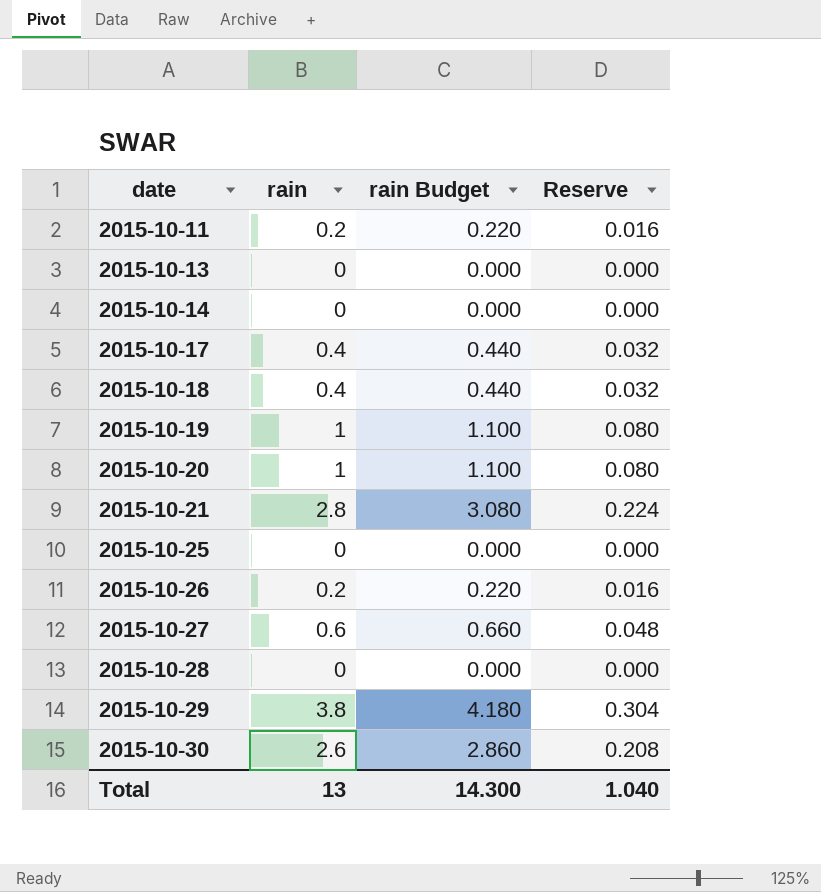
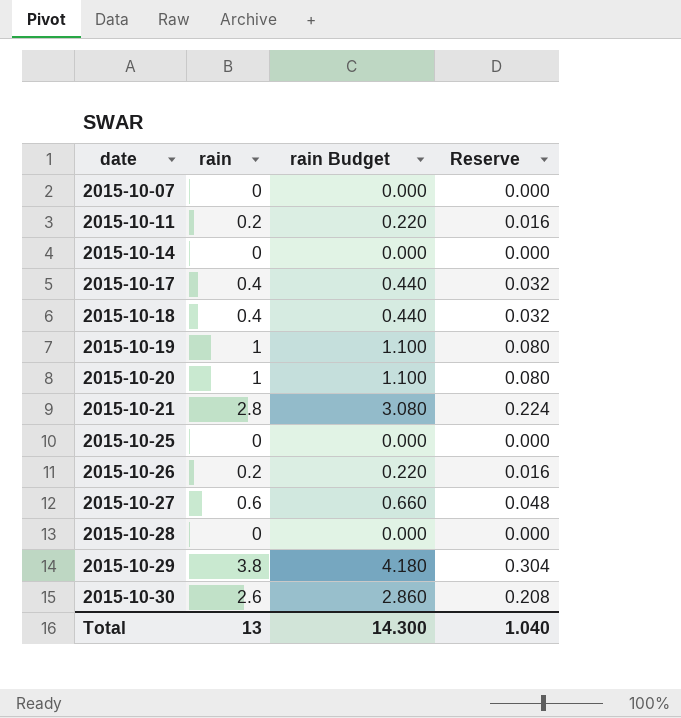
row 2015-10-13: 0 | 0.000 | 0.000 -> none
row 2015-10-07: none -> 0 | 0.000 | 0.000

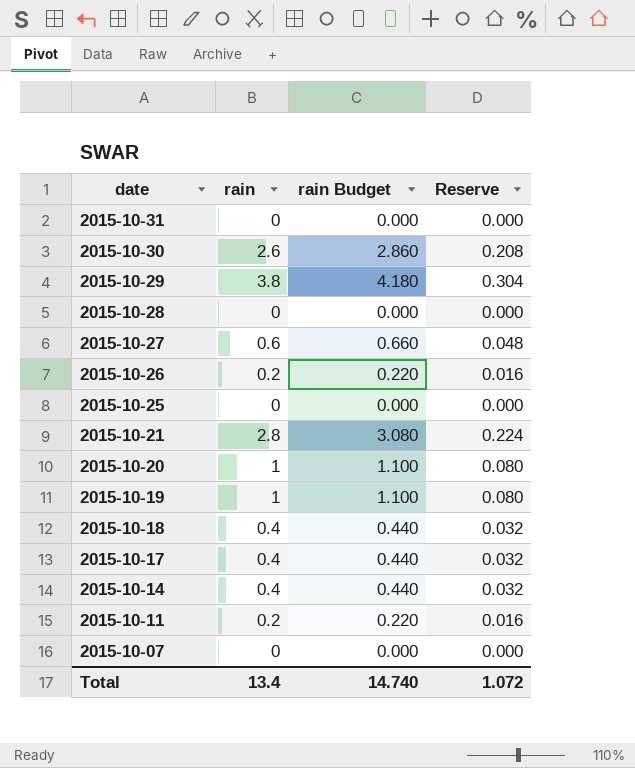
row order: date ascending -> date descending
row 2015-10-31: none -> 0 | 0.000 | 0.000
2015-10-14 | rain: 0 -> 0.4
2015-10-14 | rain Budget: 0.000 -> 0.440
2015-10-14 | Reserve: 0.000 -> 0.032
Total | rain: 13 -> 13.4
Total | rain Budget: 14.300 -> 14.740
Total | Reserve: 1.040 -> 1.072

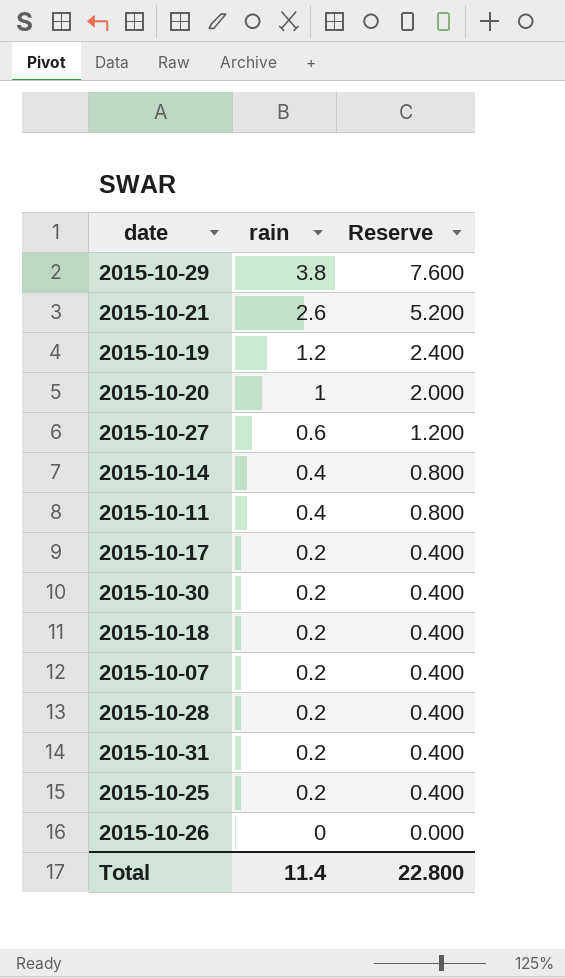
row order: date descending -> rain descending
column rain Budget | formula: [rain] * 1.1 -> none
column Reserve | formula: [rain] * 0.08 -> [rain] * 2
2015-10-21 | rain: 2.8 -> 2.6
2015-10-19 | rain: 1 -> 1.2
2015-10-11 | rain: 0.2 -> 0.4
2015-10-17 | rain: 0.4 -> 0.2
2015-10-30 | rain: 2.6 -> 0.2
2015-10-18 | rain: 0.4 -> 0.2
2015-10-07 | rain: 0 -> 0.2
2015-10-28 | rain: 0 -> 0.2
2015-10-31 | rain: 0 -> 0.2
2015-10-25 | rain: 0 -> 0.2
2015-10-26 | rain: 0.2 -> 0
Total | rain: 13.4 -> 11.4
Total | Reserve: 1.072 -> 22.800

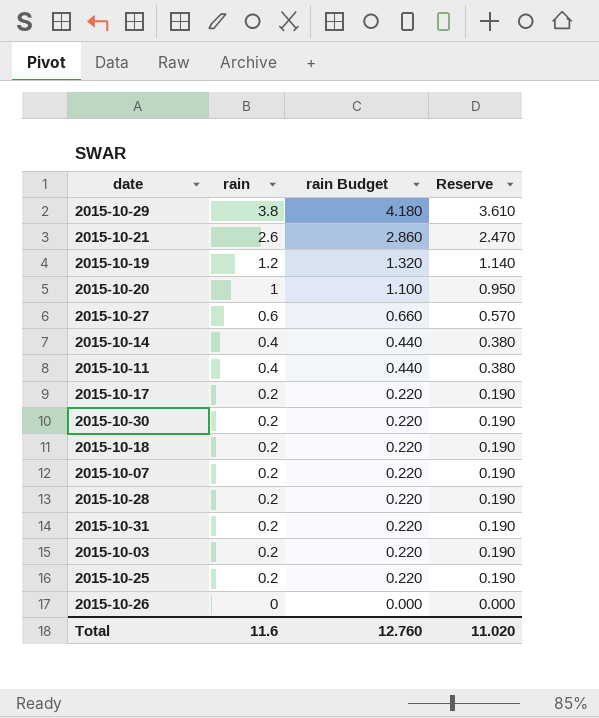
column rain Budget | formula: none -> [rain] * 1.1
column Reserve | formula: [rain] * 2 -> [rain] * 0.95
row 2015-10-03: none -> 0.2 | 0.220 | 0.190
Total | rain: 11.4 -> 11.6
Total | Reserve: 22.800 -> 11.020

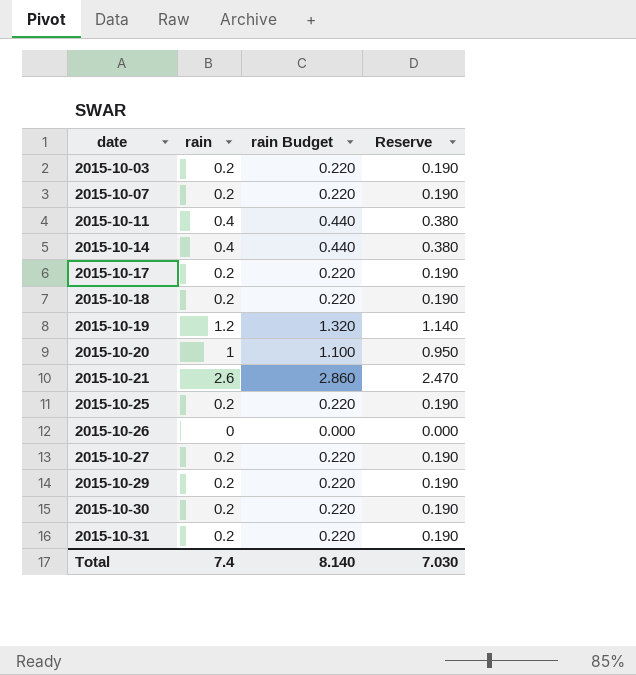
row order: rain descending -> date ascending
row 2015-10-28: 0.2 | 0.220 | 0.190 -> none
2015-10-27 | rain: 0.6 -> 0.2
2015-10-27 | rain Budget: 0.660 -> 0.220
2015-10-27 | Reserve: 0.570 -> 0.190
2015-10-29 | rain: 3.8 -> 0.2
2015-10-29 | rain Budget: 4.180 -> 0.220
2015-10-29 | Reserve: 3.610 -> 0.190
Total | rain: 11.6 -> 7.4
Total | rain Budget: 12.760 -> 8.140
Total | Reserve: 11.020 -> 7.030

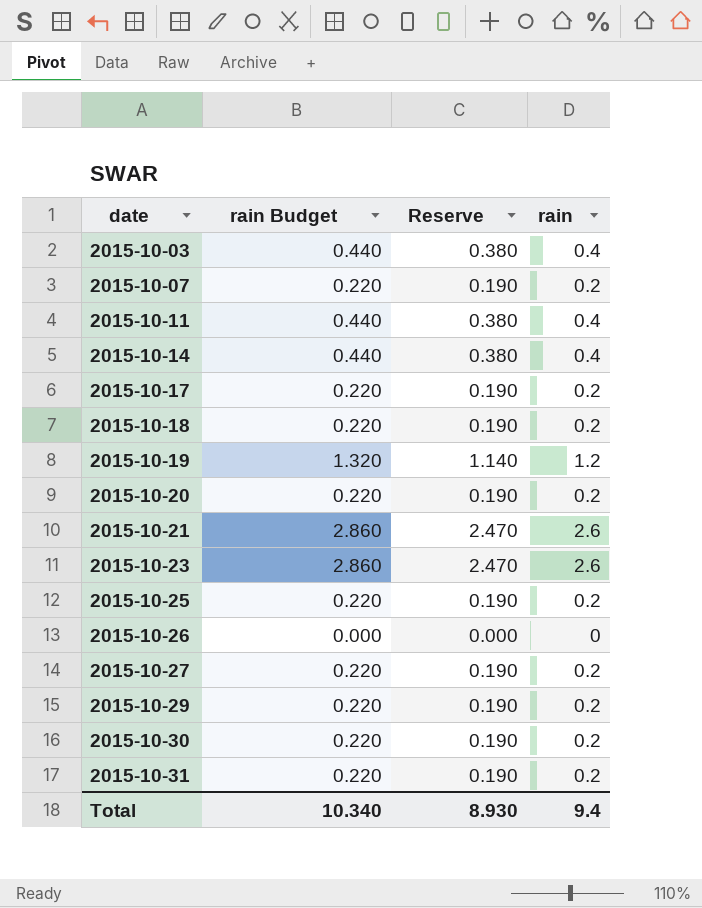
column rain | position: 2 -> 4
2015-10-03 | rain Budget: 0.220 -> 0.440
2015-10-03 | Reserve: 0.190 -> 0.380
2015-10-03 | rain: 0.2 -> 0.4
2015-10-20 | rain Budget: 1.100 -> 0.220
2015-10-20 | Reserve: 0.950 -> 0.190
2015-10-20 | rain: 1 -> 0.2
row 2015-10-23: none -> 2.860 | 2.470 | 2.6
Total | rain Budget: 8.140 -> 10.340
Total | Reserve: 7.030 -> 8.930
Total | rain: 7.4 -> 9.4

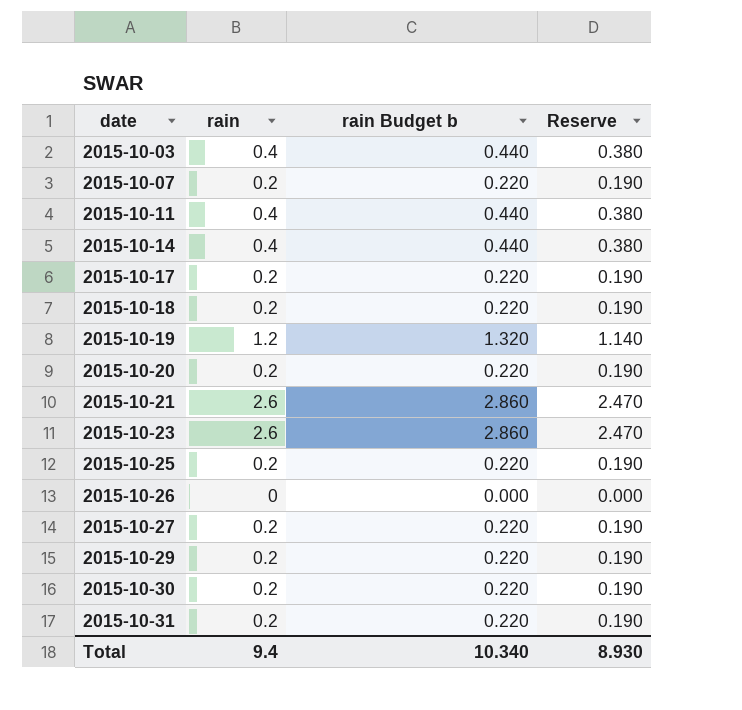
column rain | position: 4 -> 2
column name: rain Budget -> rain Budget b

